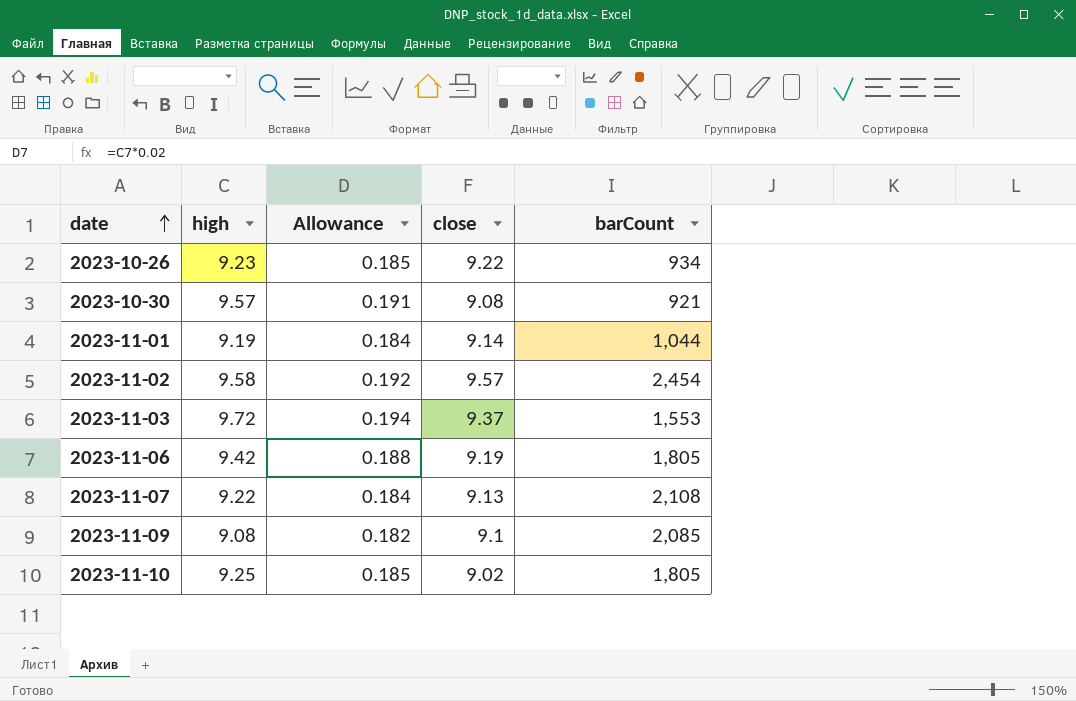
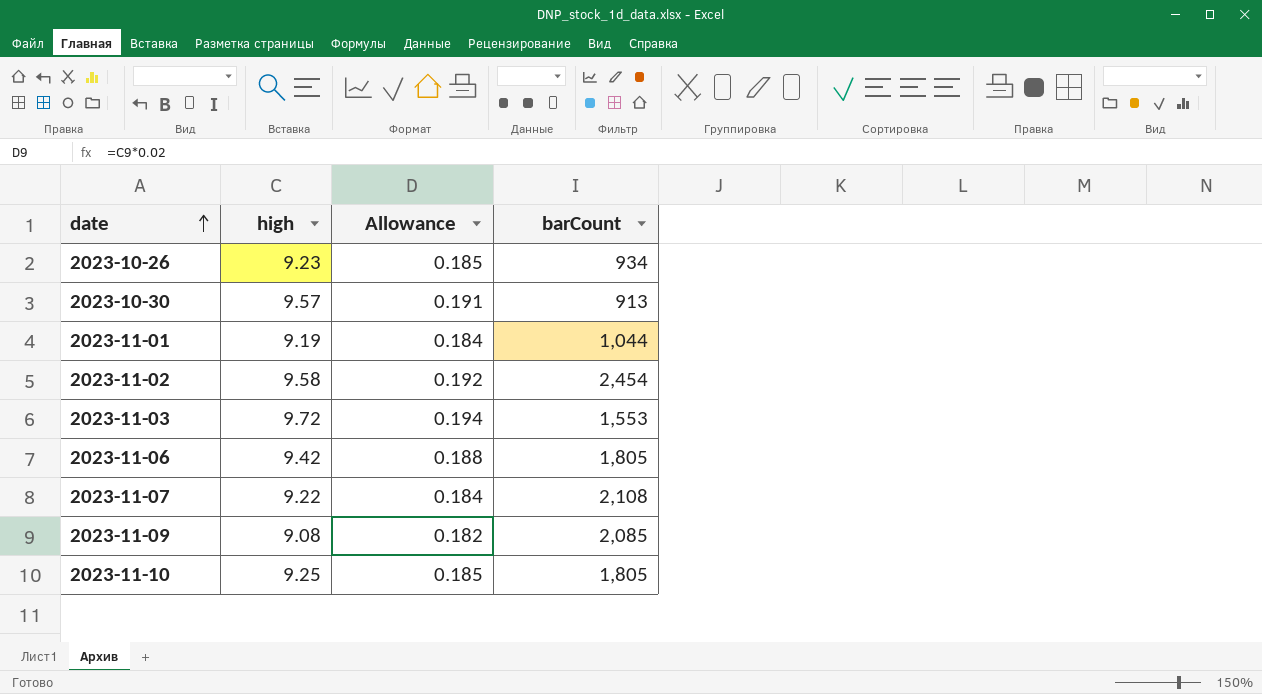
column close | position: 4 -> none
2023-10-30 | barCount: 921 -> 913

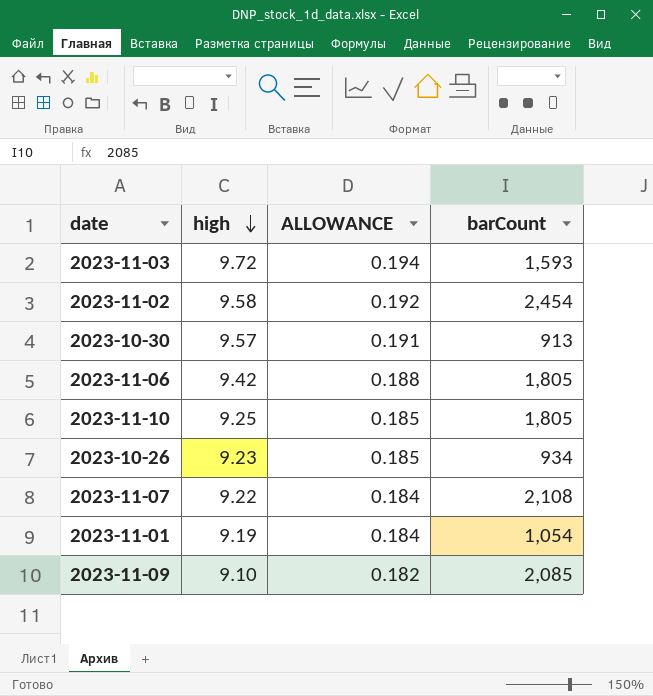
row order: date ascending -> high descending
column name: Allowance -> ALLOWANCE
2023-11-03 | barCount: 1,553 -> 1,593
2023-11-01 | barCount: 1,044 -> 1,054
2023-11-09 | high: 9.08 -> 9.10

